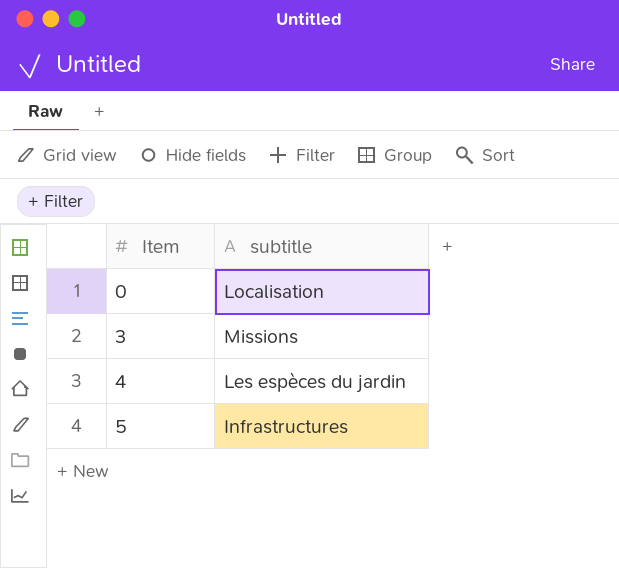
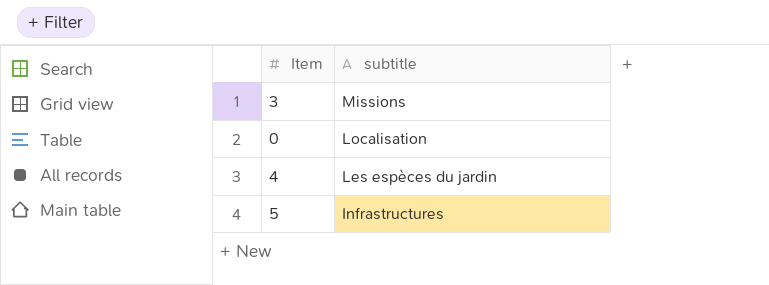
row order: Item ascending -> subtitle descending

